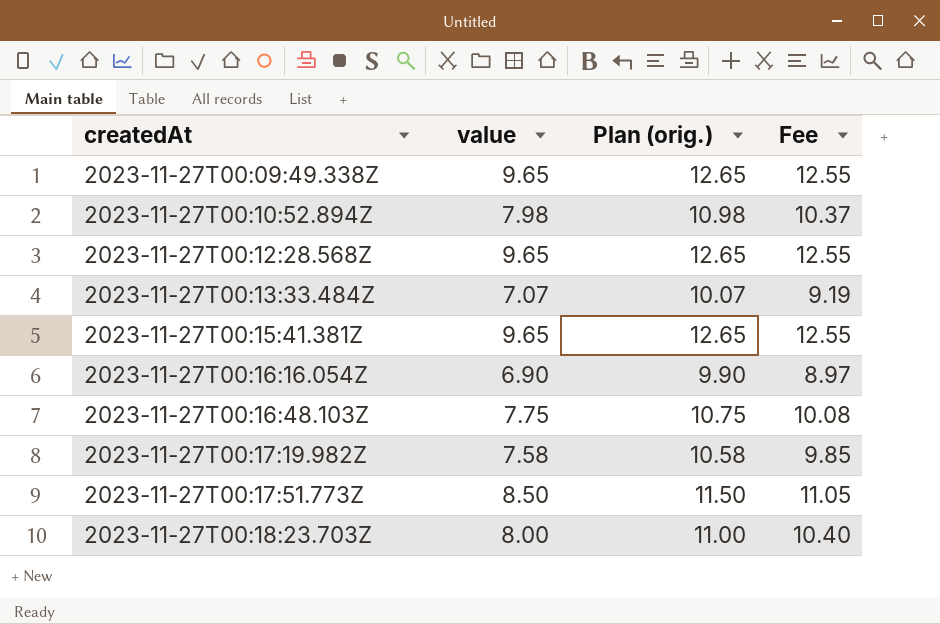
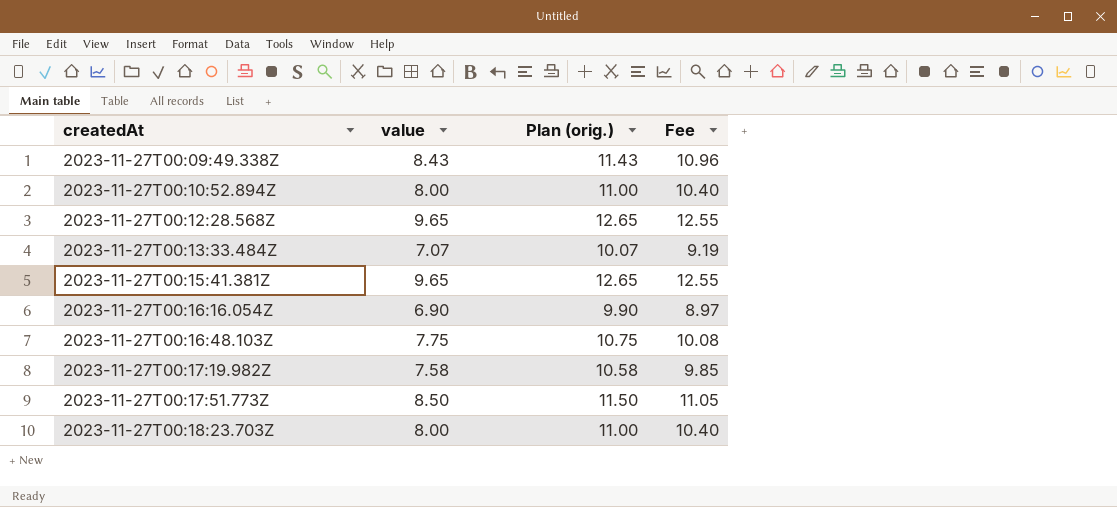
2023-11-27T00:09:49.338Z | value: 9.65 -> 8.43
2023-11-27T00:09:49.338Z | Plan (orig.): 12.65 -> 11.43
2023-11-27T00:09:49.338Z | Fee: 12.55 -> 10.96
2023-11-27T00:10:52.894Z | value: 7.98 -> 8.00
2023-11-27T00:10:52.894Z | Plan (orig.): 10.98 -> 11.00
2023-11-27T00:10:52.894Z | Fee: 10.37 -> 10.40

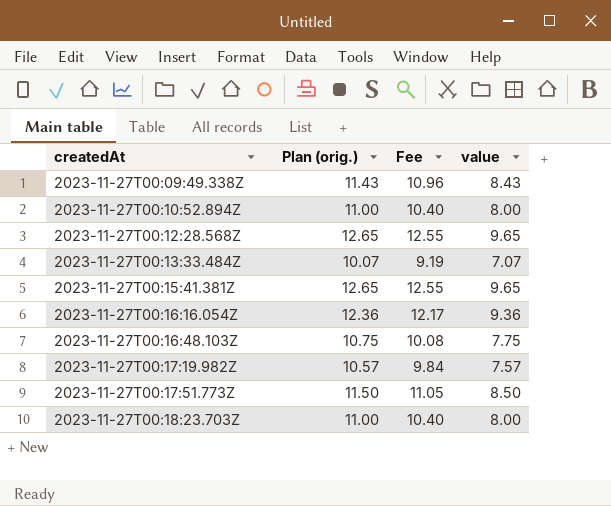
column value | position: 2 -> 4
2023-11-27T00:16:16.054Z | Plan (orig.): 9.90 -> 12.36
2023-11-27T00:16:16.054Z | Fee: 8.97 -> 12.17
2023-11-27T00:16:16.054Z | value: 6.90 -> 9.36
2023-11-27T00:17:19.982Z | Plan (orig.): 10.58 -> 10.57
2023-11-27T00:17:19.982Z | Fee: 9.85 -> 9.84
2023-11-27T00:17:19.982Z | value: 7.58 -> 7.57

